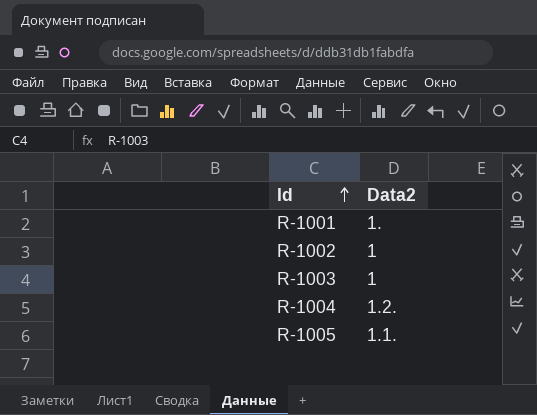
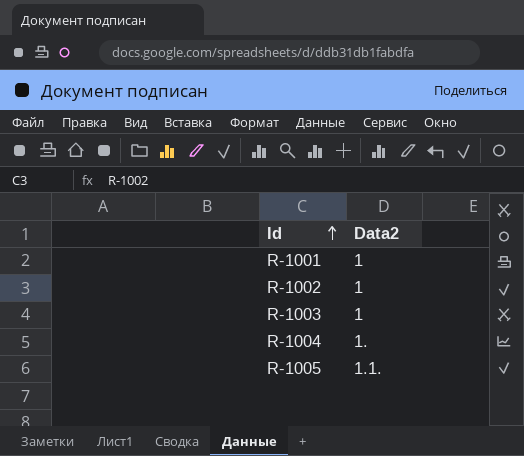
R-1001 | Data2: 1. -> 1
R-1004 | Data2: 1.2. -> 1.

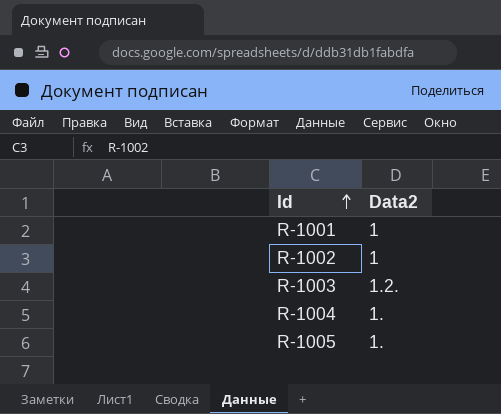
R-1003 | Data2: 1 -> 1.2.
R-1005 | Data2: 1.1. -> 1.

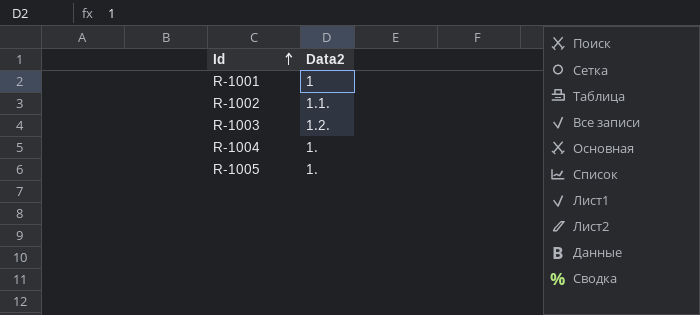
R-1002 | Data2: 1 -> 1.1.

